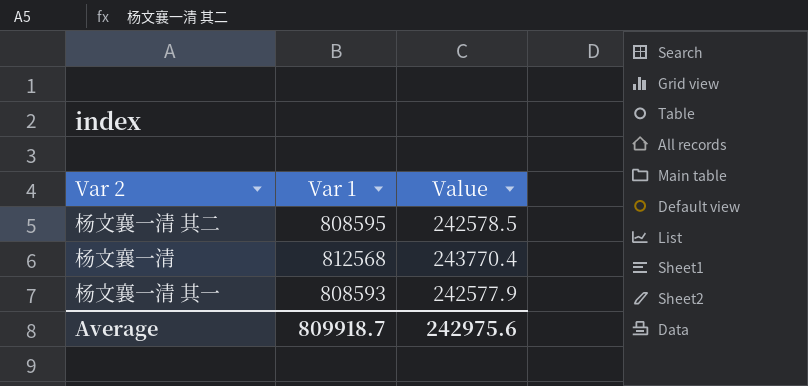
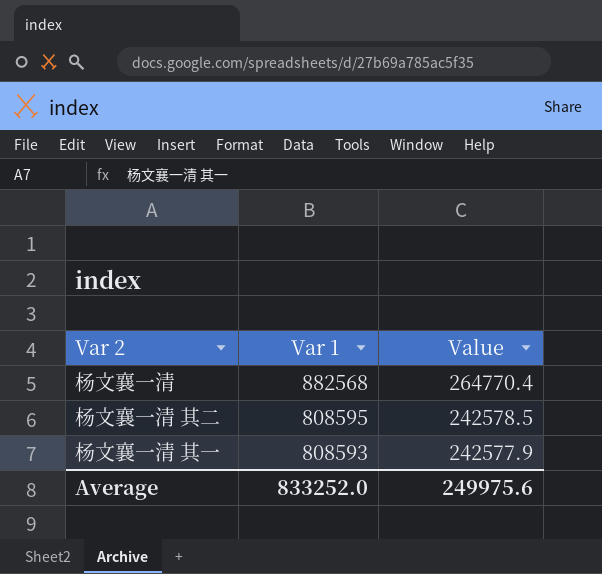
row order: none -> Var 1 descending
杨文襄一清 | Var 1: 812568 -> 882568
杨文襄一清 | Value: 243770.4 -> 264770.4
Average | Var 1: 809918.7 -> 833252.0
Average | Value: 242975.6 -> 249975.6

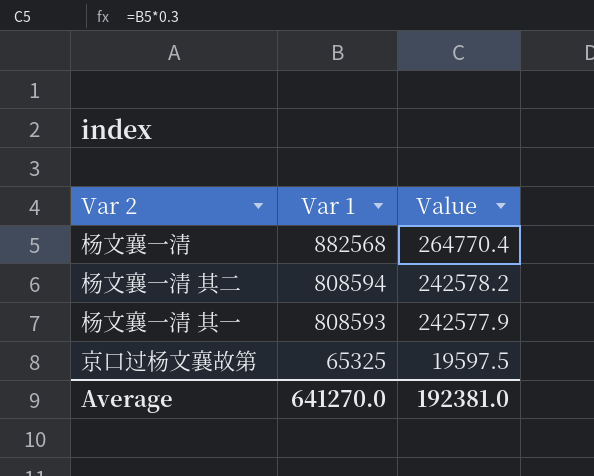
杨文襄一清 其二 | Var 1: 808595 -> 808594
杨文襄一清 其二 | Value: 242578.5 -> 242578.2
row 京口过杨文襄故第: none -> 65325 | 19597.5
Average | Var 1: 833252.0 -> 641270.0
Average | Value: 249975.6 -> 192381.0

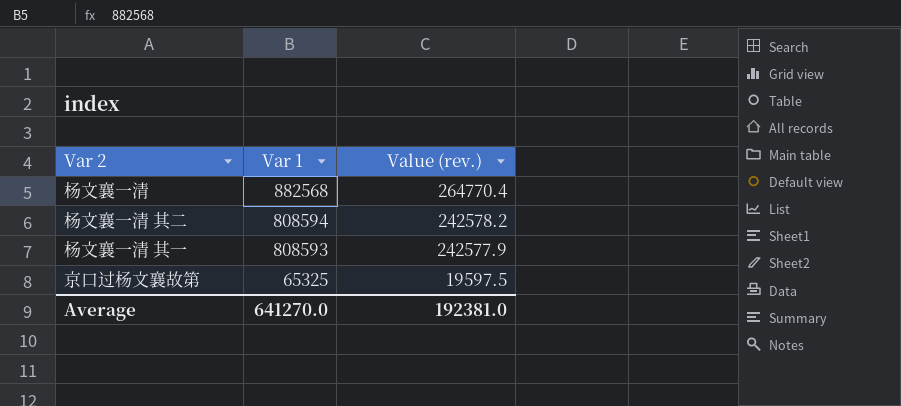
column name: Value -> Value (rev.)

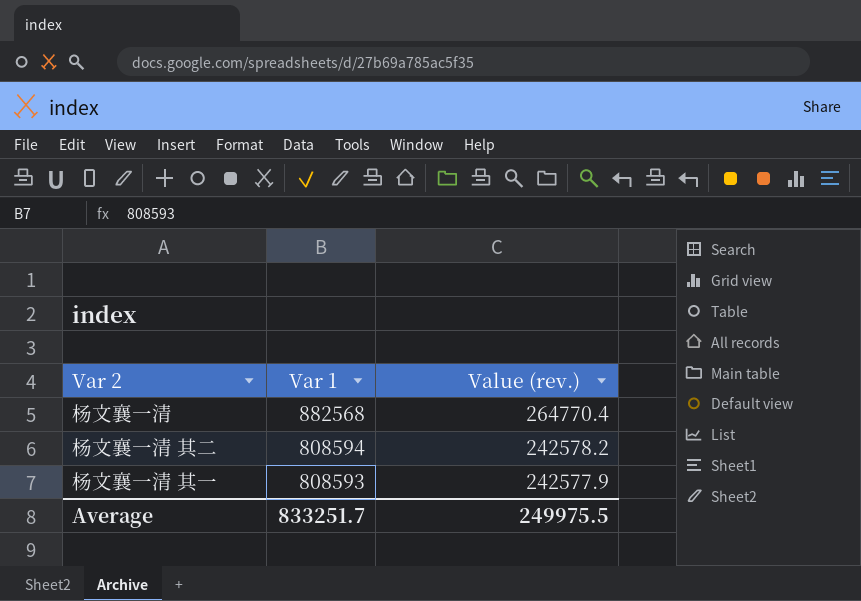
row 京口过杨文襄故第: 65325 | 19597.5 -> none
Average | Var 1: 641270.0 -> 833251.7
Average | Value (rev.): 192381.0 -> 249975.5

